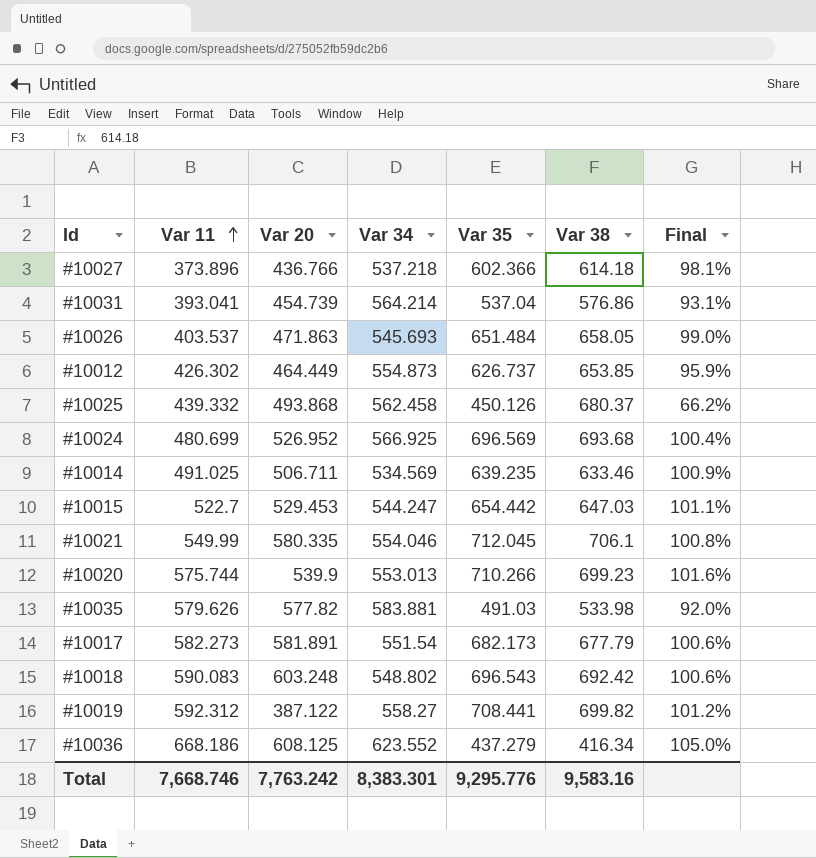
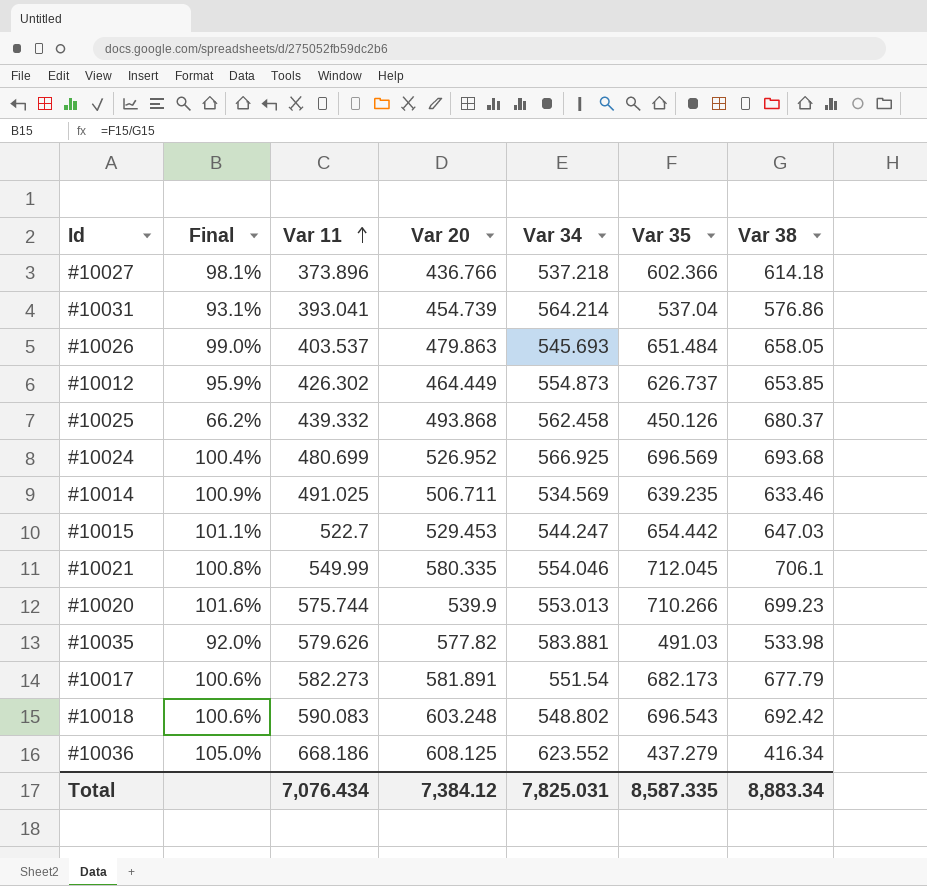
column Final | position: 7 -> 2
row #10019: 592.312 | 387.122 | 558.27 | 708.441 | 699.82 | 101.2% -> none
#10026 | Var 20: 471.863 -> 479.863
Total | Var 11: 7,668.746 -> 7,076.434
Total | Var 20: 7,763.242 -> 7,384.12
Total | Var 34: 8,383.301 -> 7,825.031
Total | Var 35: 9,295.776 -> 8,587.335
Total | Var 38: 9,583.16 -> 8,883.34

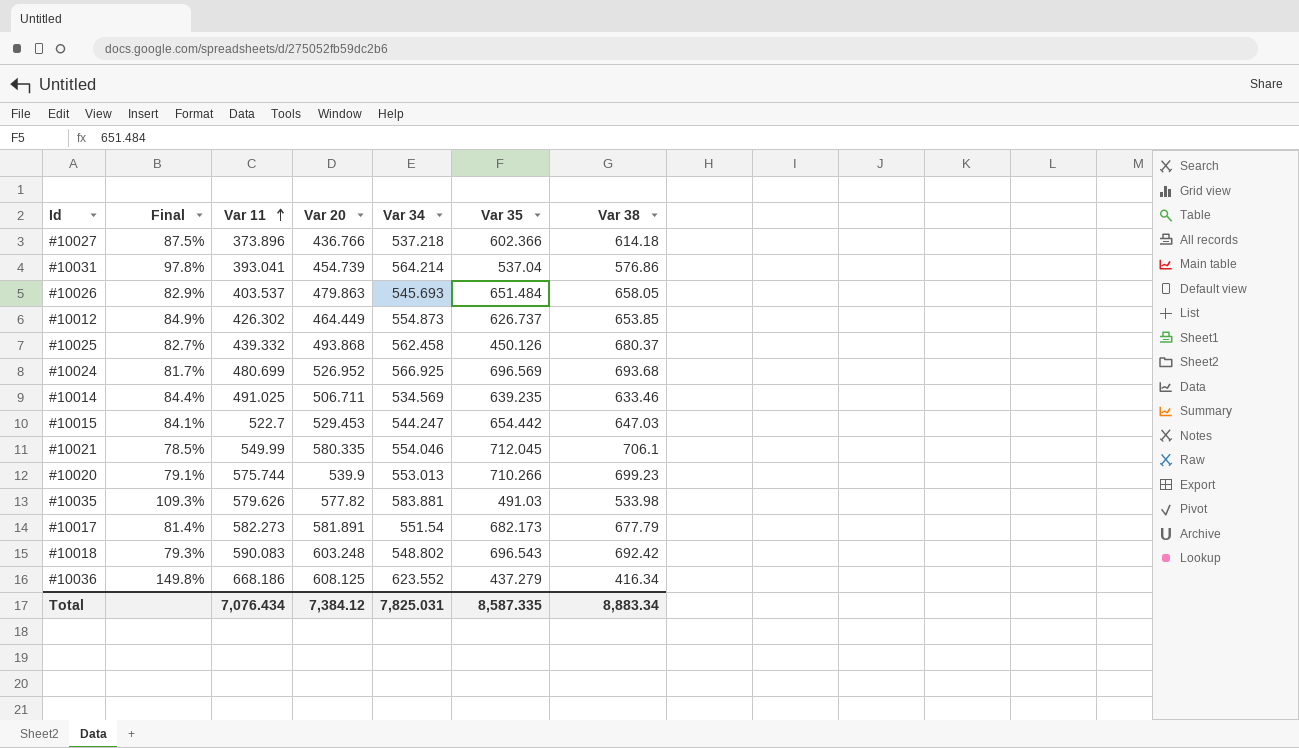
column Final | formula: [Var 35] / [Var 38] -> [Var 34] / [Var 38]

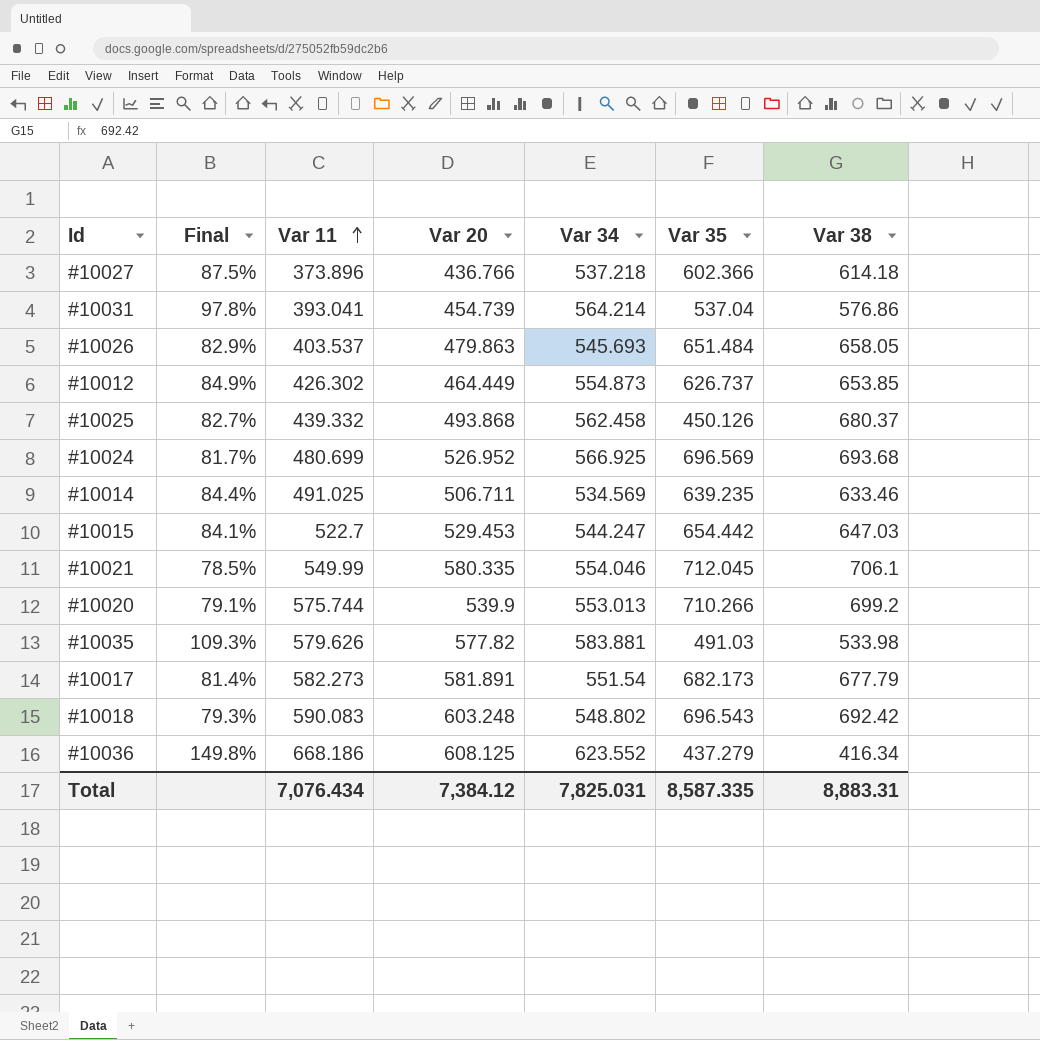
#10020 | Var 38: 699.23 -> 699.2
Total | Var 38: 8,883.34 -> 8,883.31

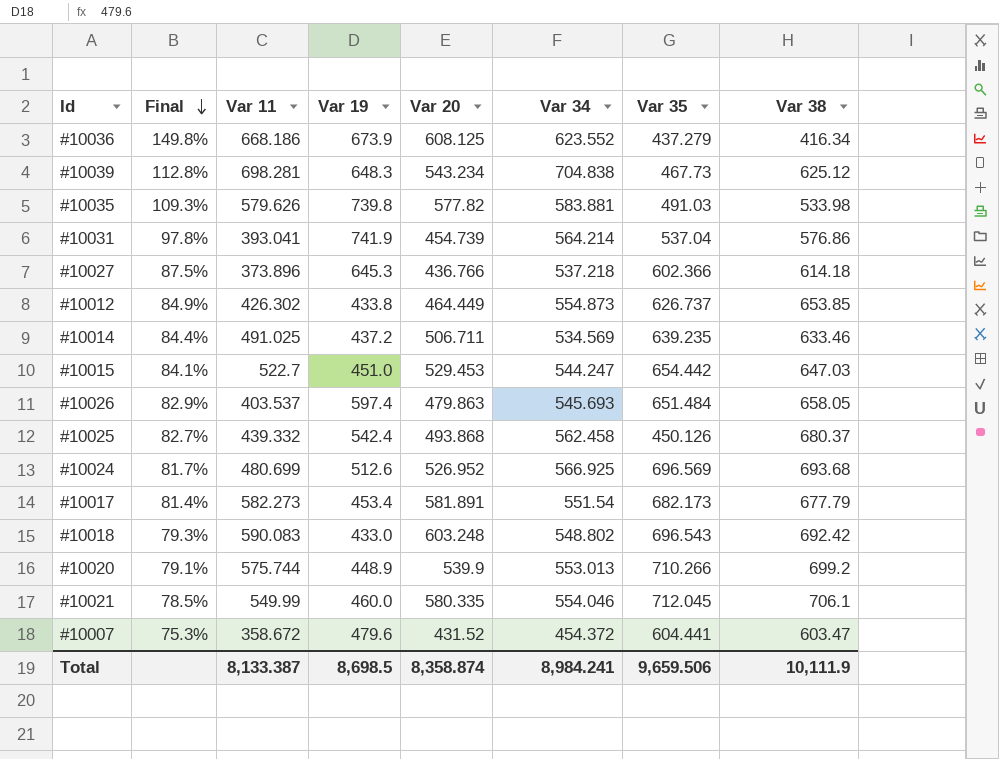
row order: Var 11 ascending -> Final descending
column Var 19 | position: none -> 4
row #10039: none -> 112.8% | 698.281 | 648.3 | 543.234 | 704.838 | 467.73 | 625.12
row #10007: none -> 75.3% | 358.672 | 479.6 | 431.52 | 454.372 | 604.441 | 603.47
Total | Var 11: 7,076.434 -> 8,133.387
Total | Var 20: 7,384.12 -> 8,358.874
Total | Var 34: 7,825.031 -> 8,984.241
Total | Var 35: 8,587.335 -> 9,659.506
Total | Var 38: 8,883.31 -> 10,111.9

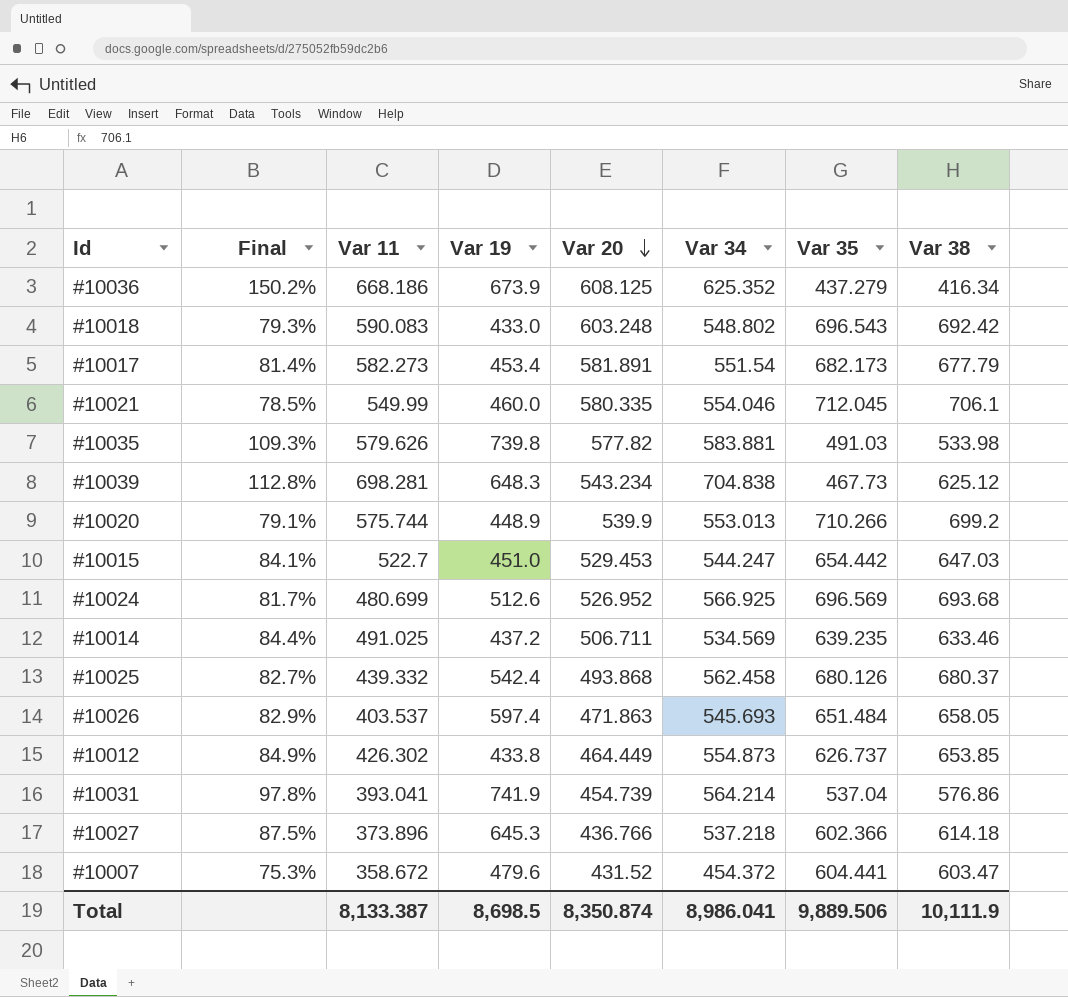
row order: Final descending -> Var 20 descending
#10036 | Final: 149.8% -> 150.2%
#10036 | Var 34: 623.552 -> 625.352
#10025 | Var 35: 450.126 -> 680.126
#10026 | Var 20: 479.863 -> 471.863
Total | Var 20: 8,358.874 -> 8,350.874
Total | Var 34: 8,984.241 -> 8,986.041
Total | Var 35: 9,659.506 -> 9,889.506

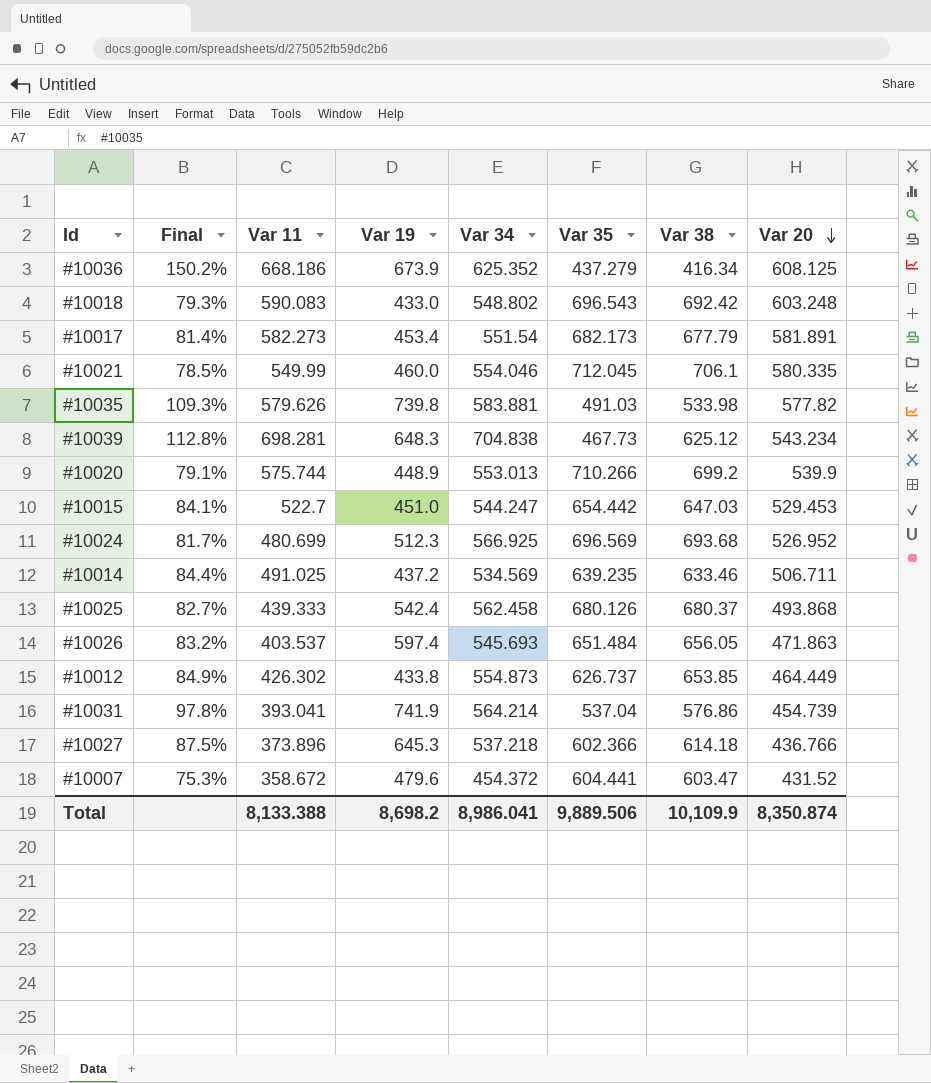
column Var 20 | position: 5 -> 8
#10024 | Var 19: 512.6 -> 512.3
#10025 | Var 11: 439.332 -> 439.333
#10026 | Final: 82.9% -> 83.2%
#10026 | Var 38: 658.05 -> 656.05
Total | Var 11: 8,133.387 -> 8,133.388
Total | Var 19: 8,698.5 -> 8,698.2
Total | Var 38: 10,111.9 -> 10,109.9

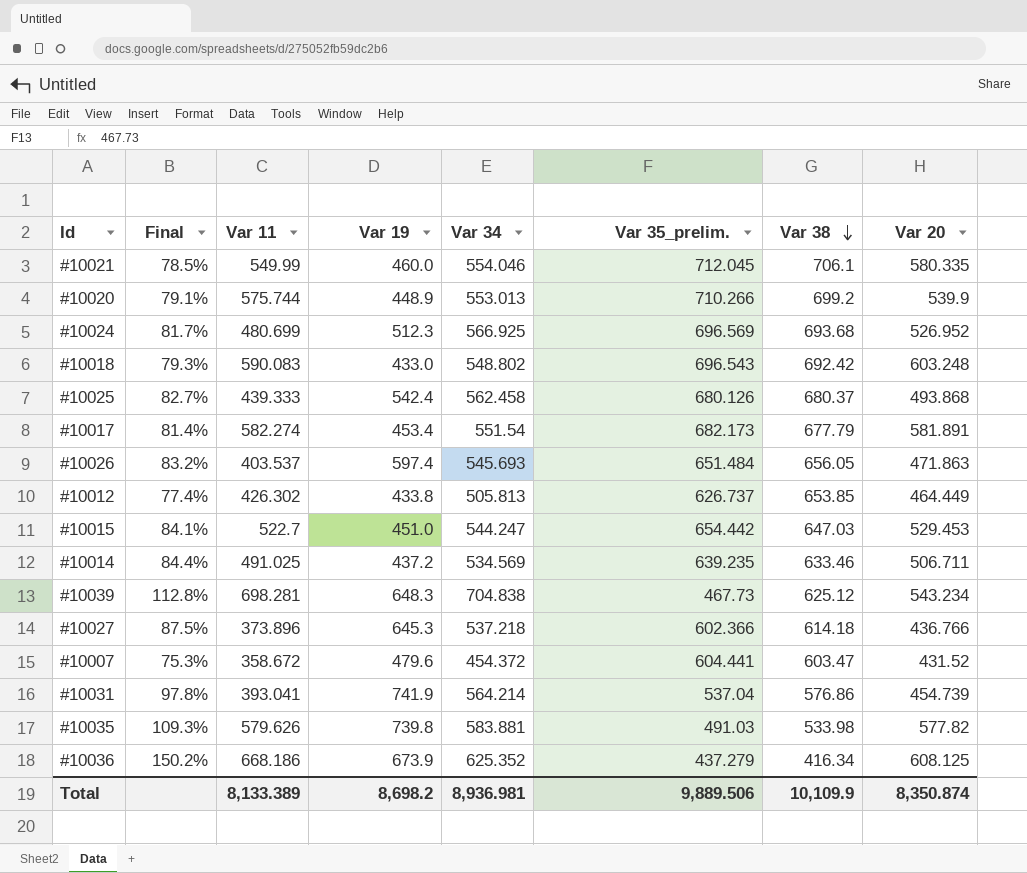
row order: Var 20 descending -> Var 38 descending
column name: Var 35 -> Var 35_prelim.
#10017 | Var 11: 582.273 -> 582.274
#10012 | Final: 84.9% -> 77.4%
#10012 | Var 34: 554.873 -> 505.813
Total | Var 11: 8,133.388 -> 8,133.389
Total | Var 34: 8,986.041 -> 8,936.981

